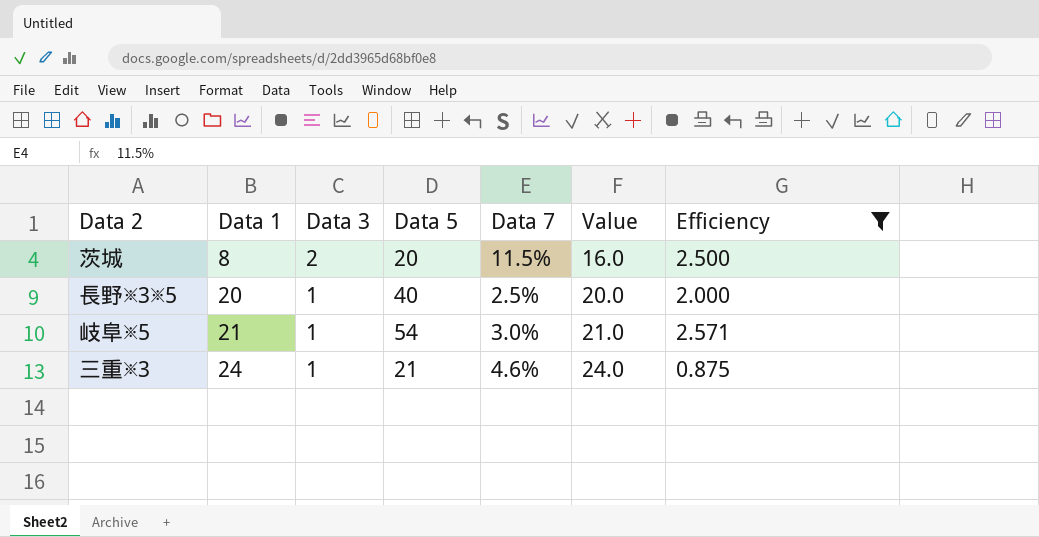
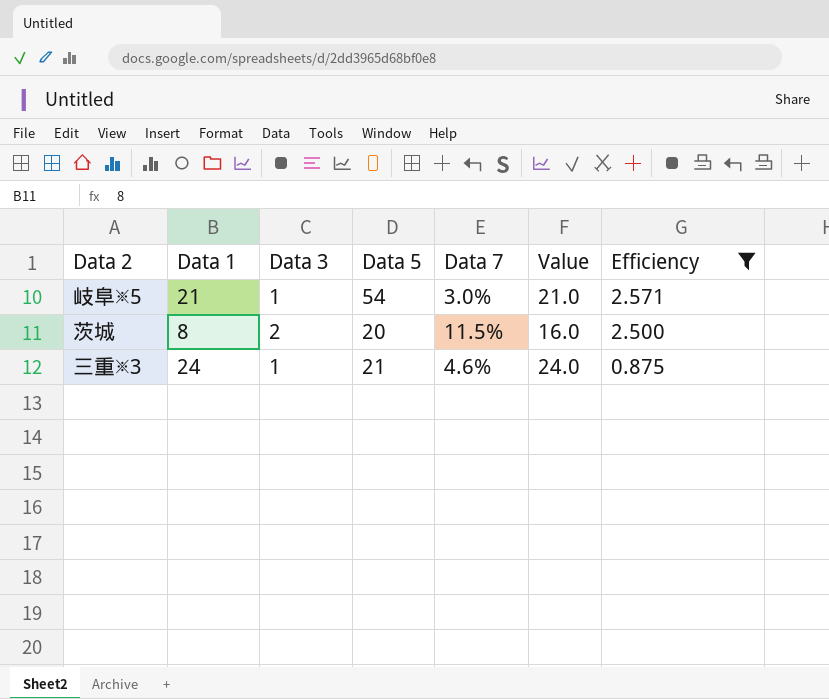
row order: Data 1 ascending -> Efficiency descending
row 長野※3※5: 20 | 1 | 40 | 2.5% | 20.0 | 2.000 -> none

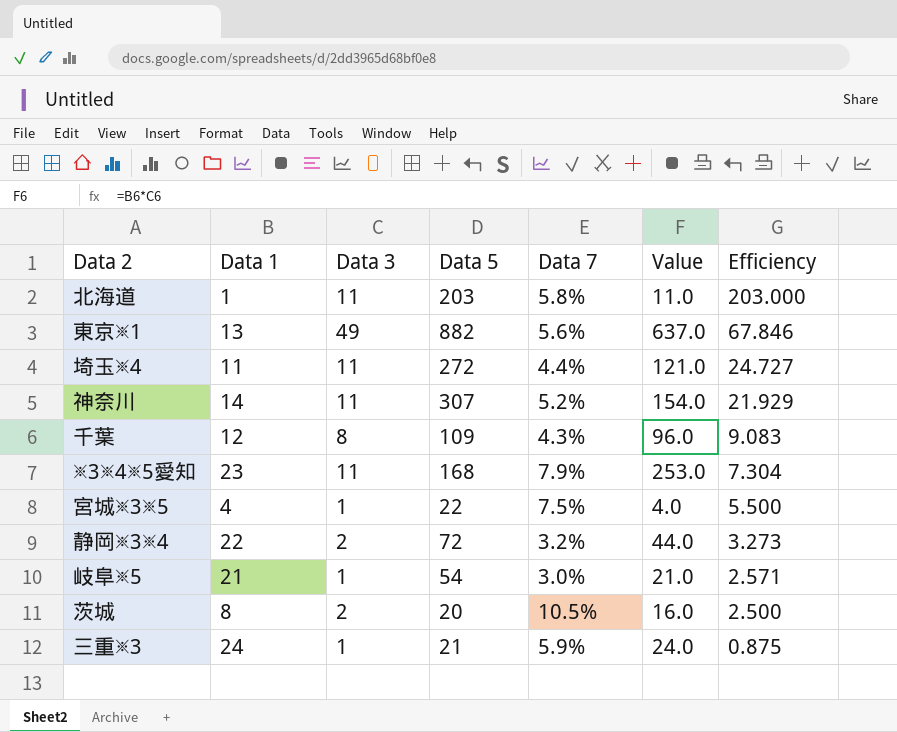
filter: Efficiency <= 2.571 -> none
茨城 | Data 7: 11.5% -> 10.5%
三重※3 | Data 7: 4.6% -> 5.9%

